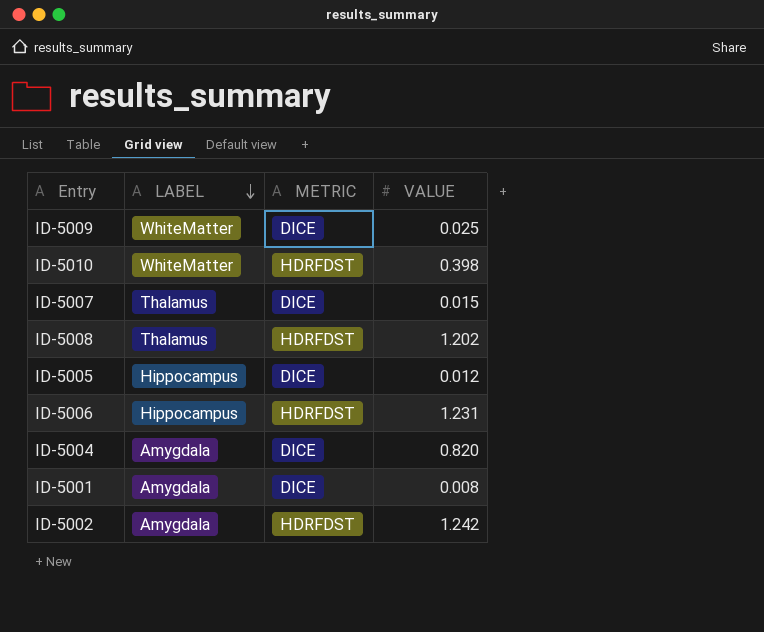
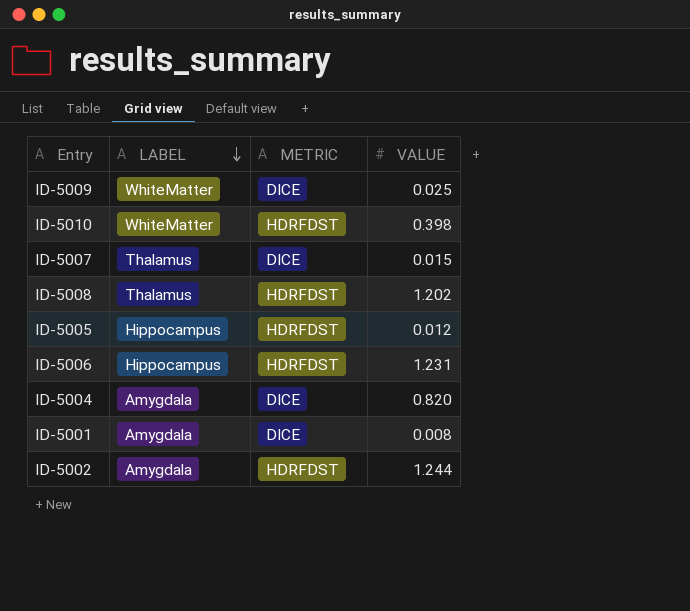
ID-5005 | METRIC: DICE -> HDRFDST
ID-5002 | VALUE: 1.242 -> 1.244

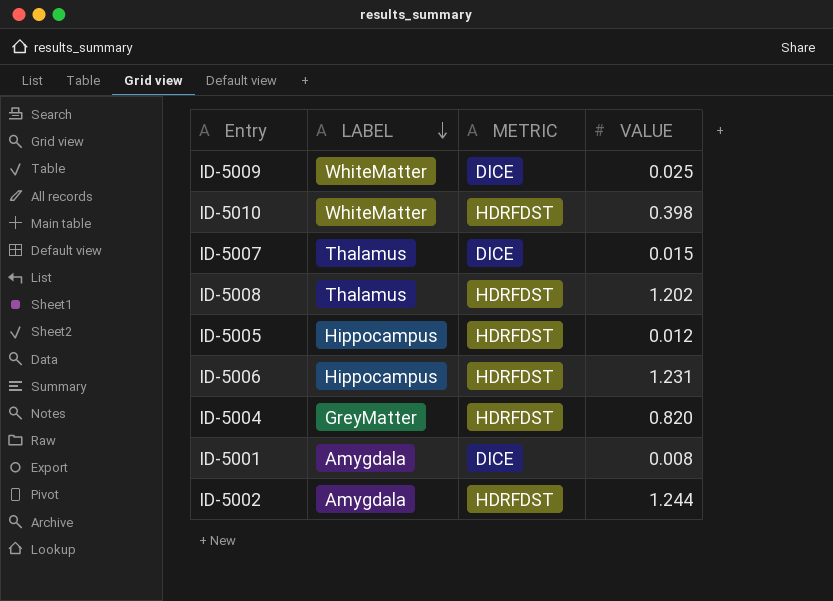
ID-5004 | LABEL: Amygdala -> GreyMatter
ID-5004 | METRIC: DICE -> HDRFDST

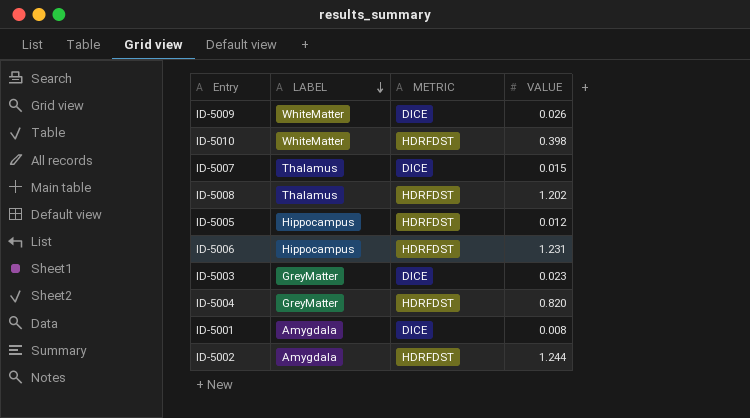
ID-5009 | VALUE: 0.025 -> 0.026
row ID-5003: none -> GreyMatter | DICE | 0.023

